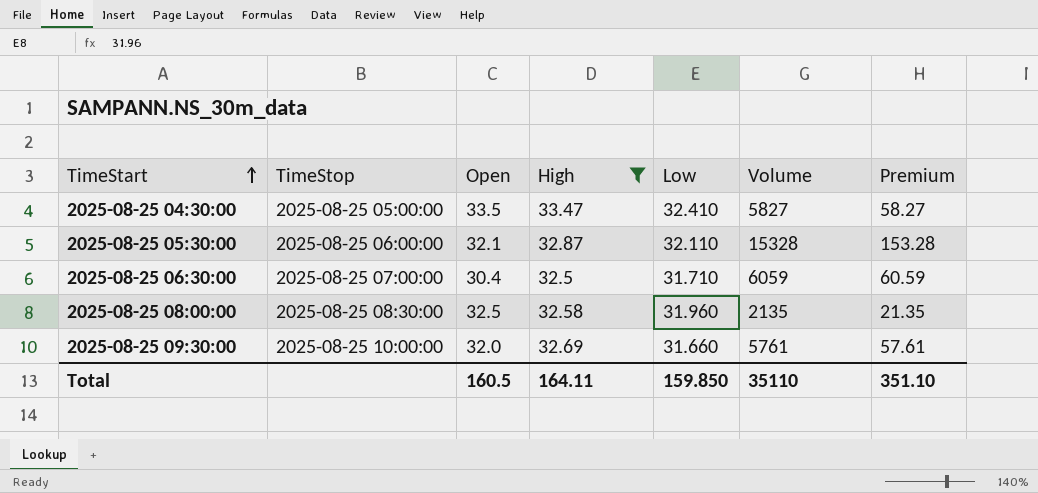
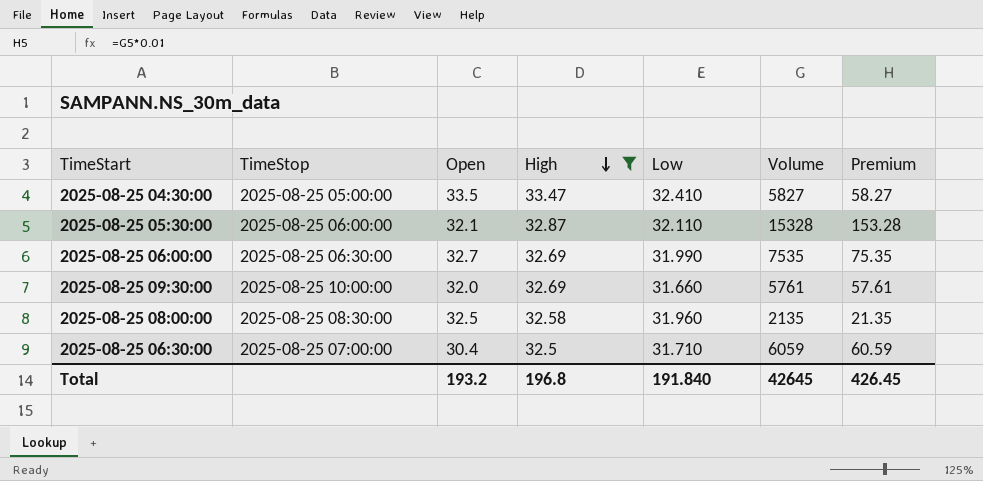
row order: TimeStart ascending -> High descending
row 2025-08-25 06:00:00: none -> 2025-08-25 06:30:00 | 32.7 | 32.69 | 31.990 | 7535 | 75.35
Total | Open: 160.5 -> 193.2
Total | High: 164.11 -> 196.8
Total | Low: 159.850 -> 191.840
Total | Volume: 35110 -> 42645
Total | Premium: 351.10 -> 426.45

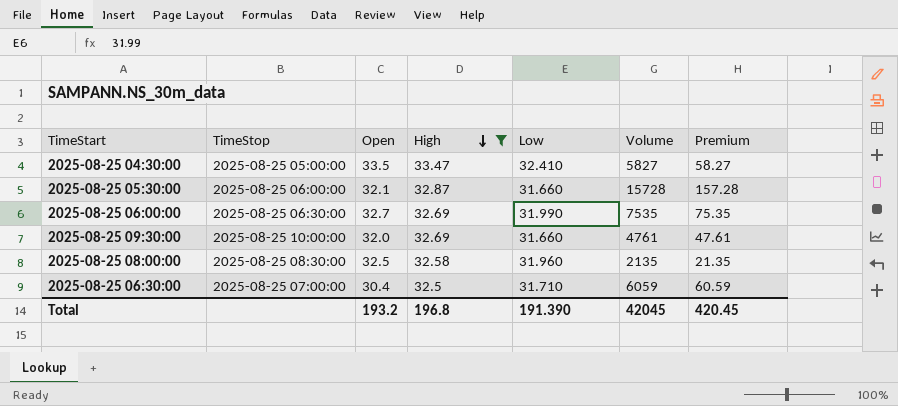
2025-08-25 05:30:00 | Low: 32.110 -> 31.660
2025-08-25 05:30:00 | Volume: 15328 -> 15728
2025-08-25 05:30:00 | Premium: 153.28 -> 157.28
2025-08-25 09:30:00 | Volume: 5761 -> 4761
2025-08-25 09:30:00 | Premium: 57.61 -> 47.61
Total | Low: 191.840 -> 191.390
Total | Volume: 42645 -> 42045
Total | Premium: 426.45 -> 420.45

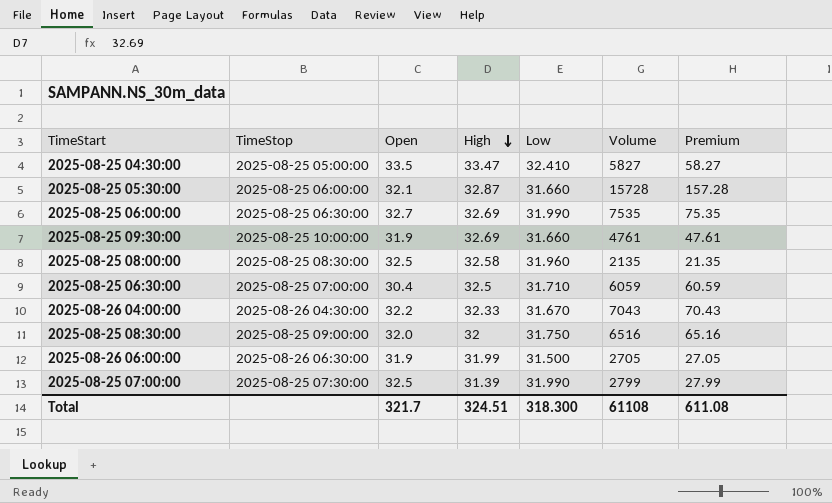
filter: High >= 32.5 -> none
2025-08-25 09:30:00 | Open: 32.0 -> 31.9
Total | Open: 193.2 -> 321.7
Total | High: 196.8 -> 324.51
Total | Low: 191.390 -> 318.300
Total | Volume: 42045 -> 61108
Total | Premium: 420.45 -> 611.08

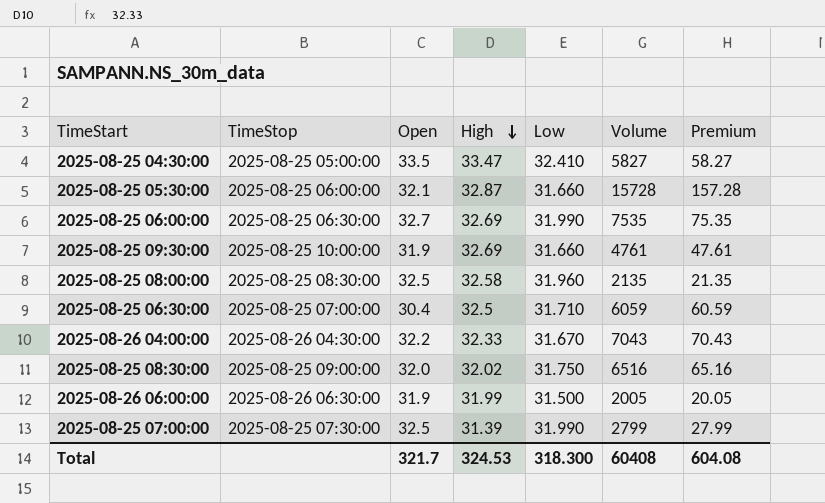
2025-08-25 08:30:00 | High: 32 -> 32.02
2025-08-26 06:00:00 | Volume: 2705 -> 2005
2025-08-26 06:00:00 | Premium: 27.05 -> 20.05
Total | High: 324.51 -> 324.53
Total | Volume: 61108 -> 60408
Total | Premium: 611.08 -> 604.08

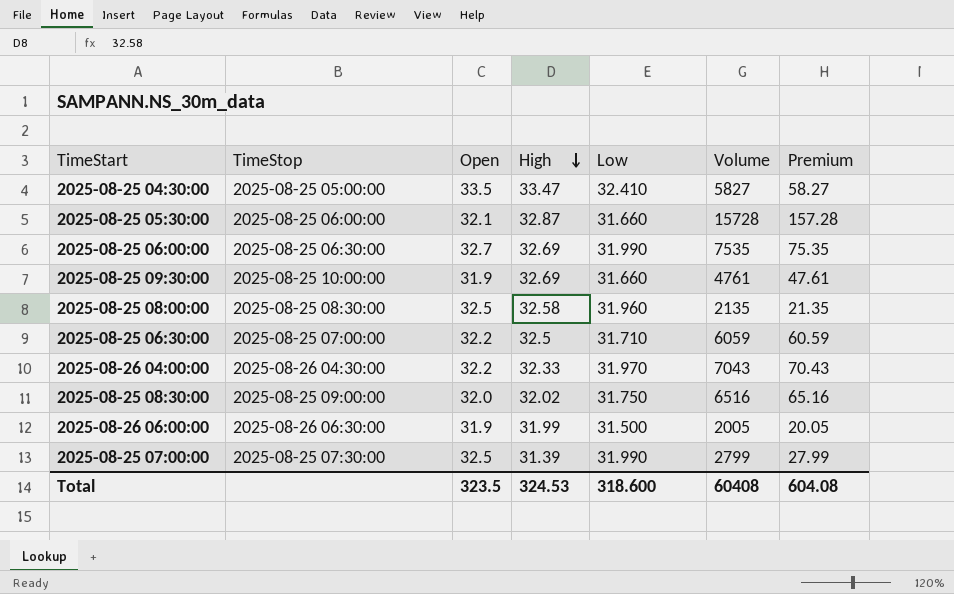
2025-08-25 06:30:00 | Open: 30.4 -> 32.2
2025-08-26 04:00:00 | Low: 31.670 -> 31.970
Total | Open: 321.7 -> 323.5
Total | Low: 318.300 -> 318.600

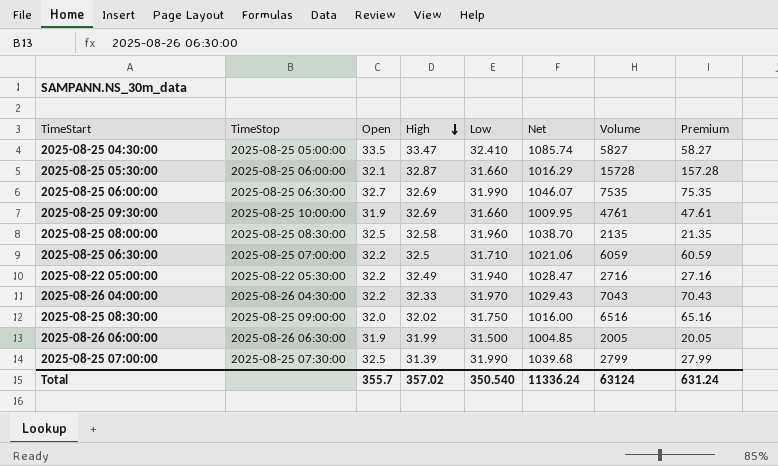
column Net | formula: none -> [Open] * [Low]
row 2025-08-22 05:00:00: none -> 2025-08-22 05:30:00 | 32.2 | 32.49 | 31.940 | 1028.47 | 2716 | 27.16
Total | Open: 323.5 -> 355.7
Total | High: 324.53 -> 357.02
Total | Low: 318.600 -> 350.540
Total | Volume: 60408 -> 63124
Total | Premium: 604.08 -> 631.24

